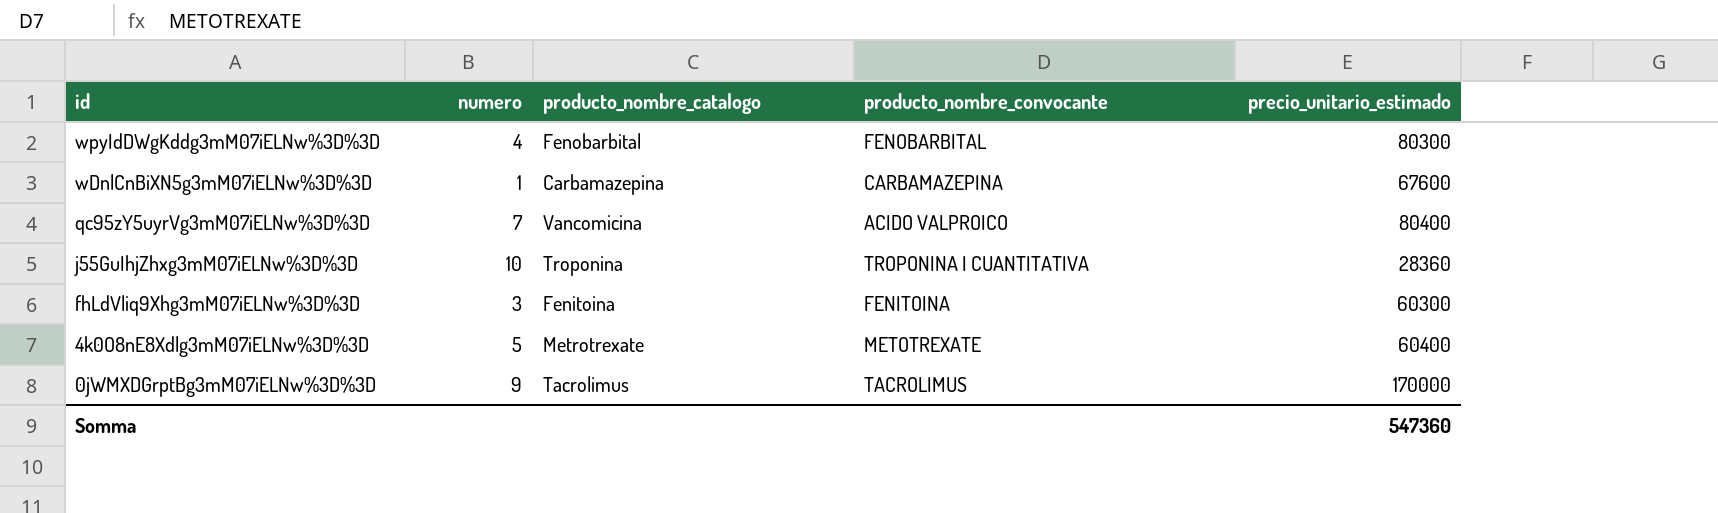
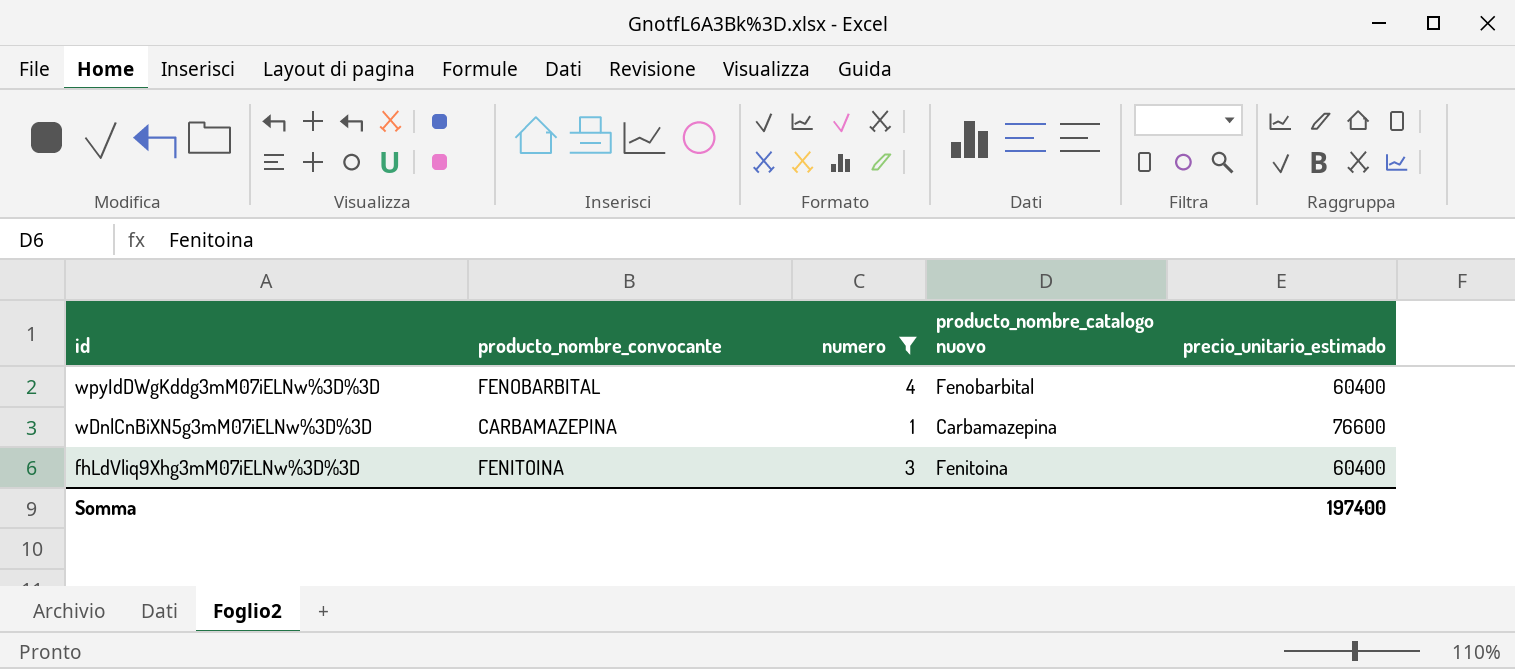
filter: none -> numero <= 4
column producto_nombre_convocante | position: 4 -> 2
column name: producto_nombre_catalogo -> producto_nombre_catalogo nuovo
wpyIdDWgKddg3mM07iELNw%3D%3D | precio_unitario_estimado: 80300 -> 60400
wDnlCnBiXN5g3mM07iELNw%3D%3D | precio_unitario_estimado: 67600 -> 76600
fhLdVliq9Xhg3mM07iELNw%3D%3D | precio_unitario_estimado: 60300 -> 60400
Somma | precio_unitario_estimado: 547360 -> 197400

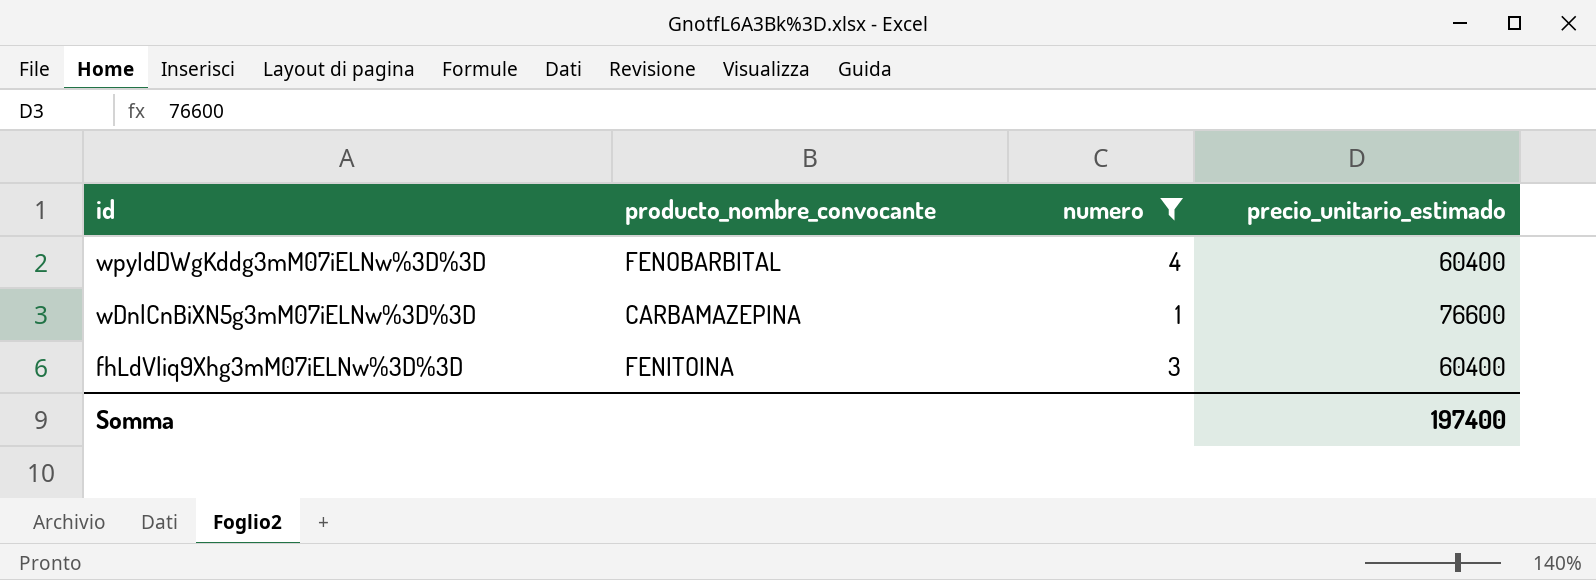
column producto_nombre_catalogo nuovo | position: 4 -> none

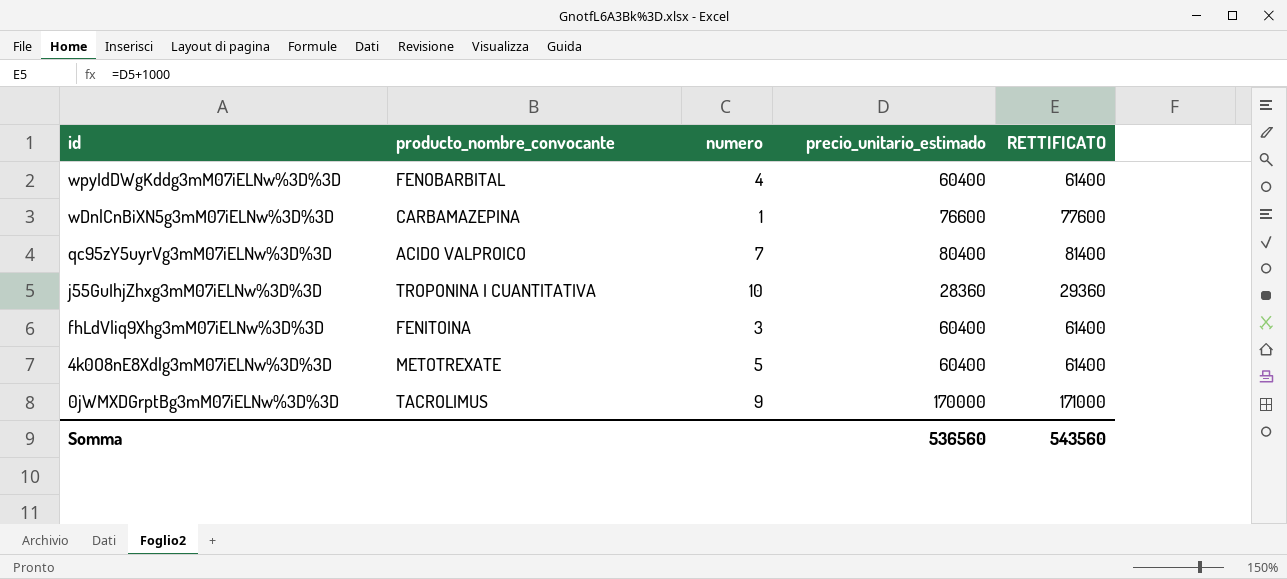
filter: numero <= 4 -> none
column RETTIFICATO | formula: none -> [precio_unitario_estimado] + 1000
Somma | precio_unitario_estimado: 197400 -> 536560

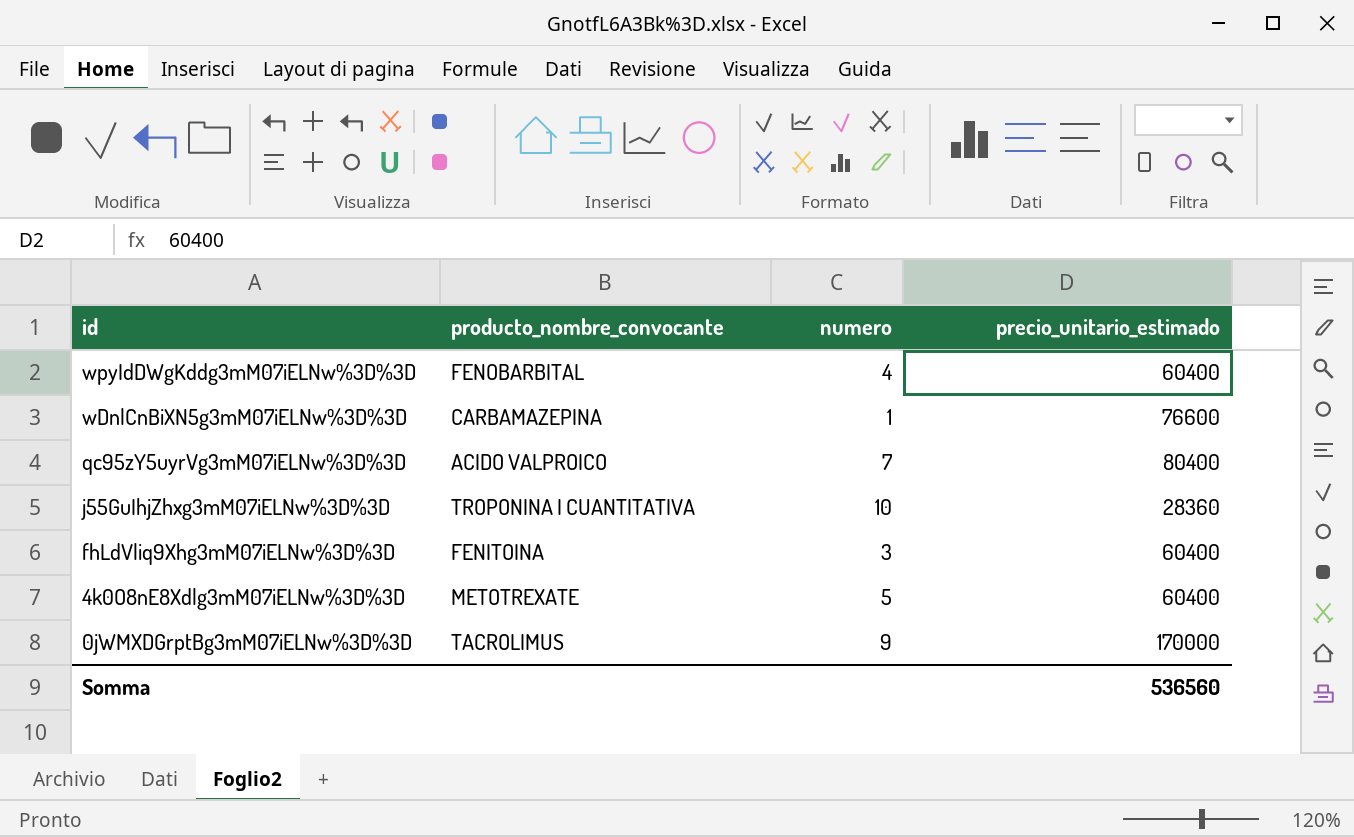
column RETTIFICATO | formula: [precio_unitario_estimado] + 1000 -> none

